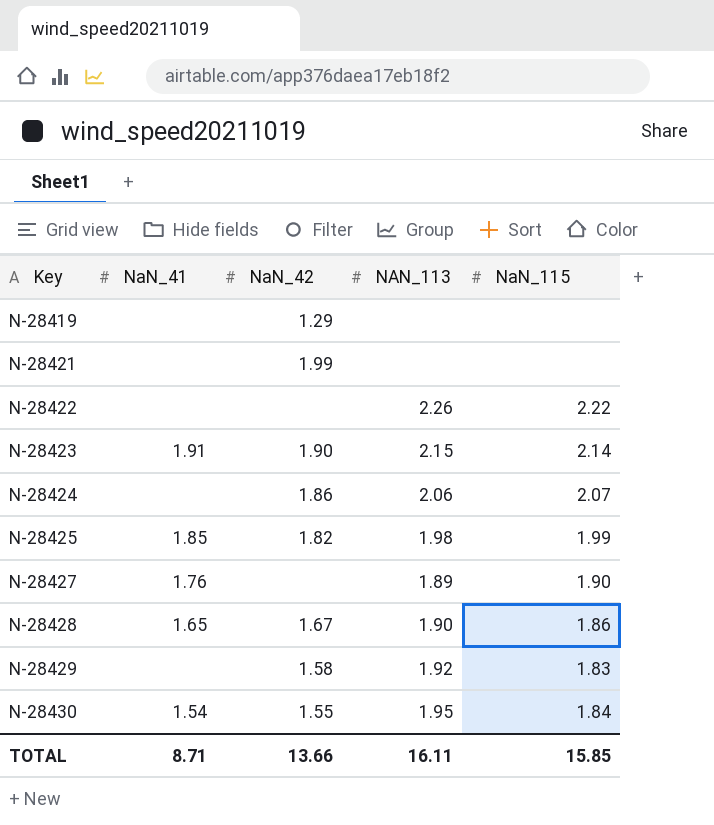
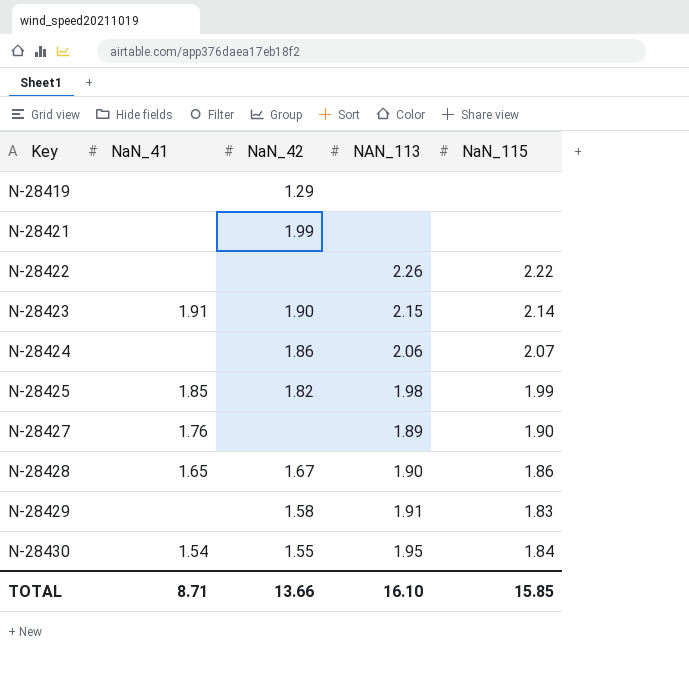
N-28429 | NAN_113: 1.92 -> 1.91
TOTAL | NAN_113: 16.11 -> 16.10

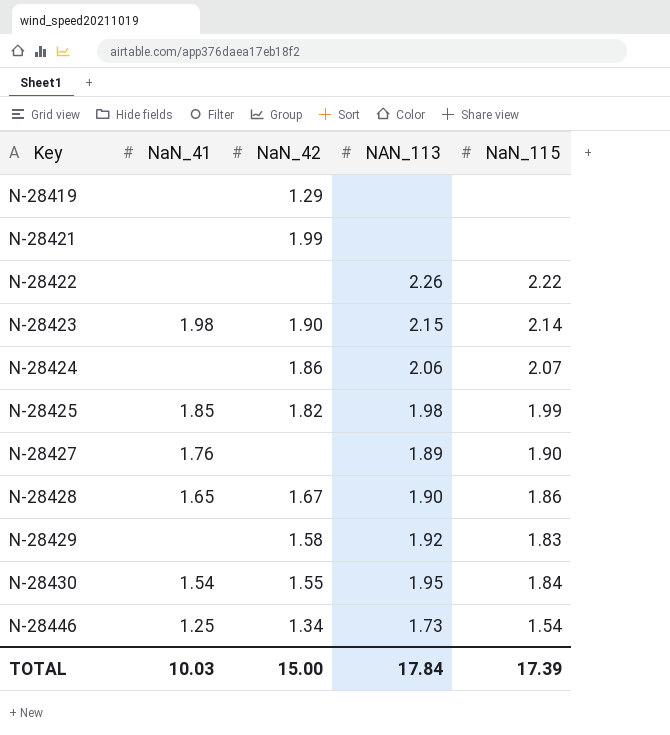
N-28423 | NaN_41: 1.91 -> 1.98
N-28429 | NAN_113: 1.91 -> 1.92
row N-28446: none -> 1.25 | 1.34 | 1.73 | 1.54
TOTAL | NaN_41: 8.71 -> 10.03
TOTAL | NaN_42: 13.66 -> 15.00
TOTAL | NAN_113: 16.10 -> 17.84
TOTAL | NaN_115: 15.85 -> 17.39

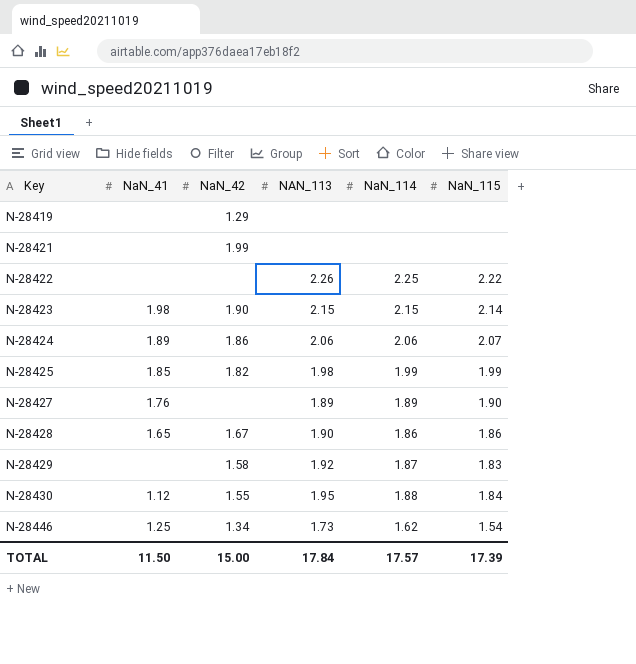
column NaN_114 | position: none -> 5
N-28424 | NaN_41: none -> 1.89
N-28430 | NaN_41: 1.54 -> 1.12
TOTAL | NaN_41: 10.03 -> 11.50

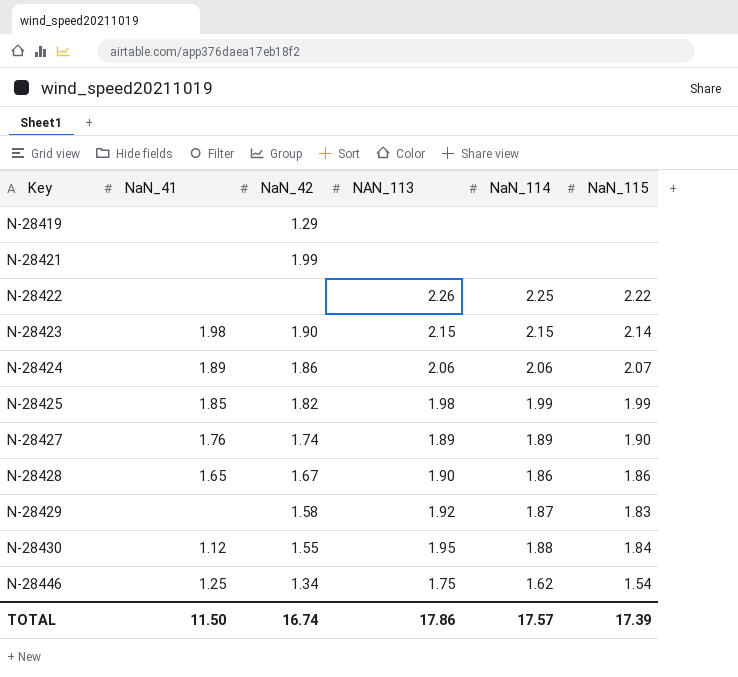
N-28427 | NaN_42: none -> 1.74
N-28446 | NAN_113: 1.73 -> 1.75
TOTAL | NaN_42: 15.00 -> 16.74
TOTAL | NAN_113: 17.84 -> 17.86

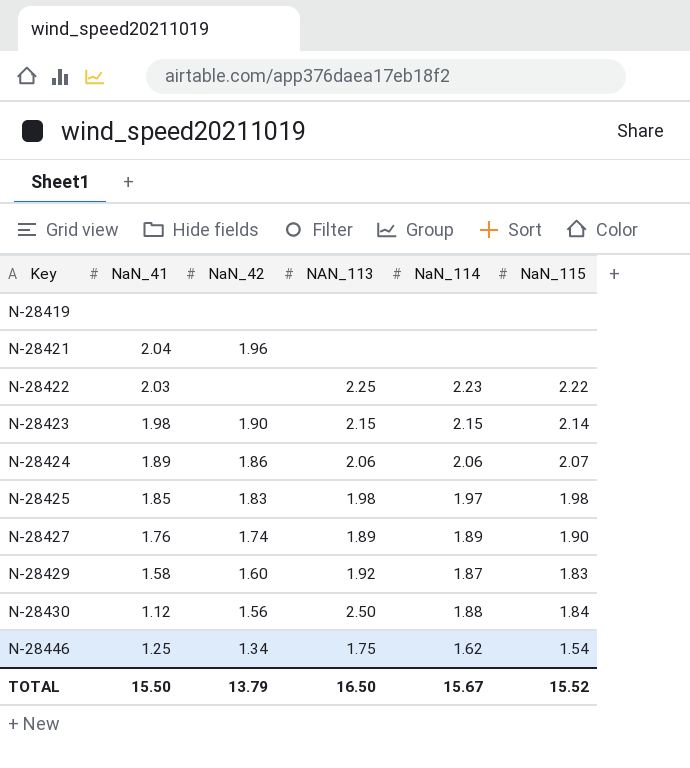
row N-28428: 1.65 | 1.67 | 1.90 | 1.86 | 1.86 -> none
N-28419 | NaN_42: 1.29 -> none
N-28421 | NaN_41: none -> 2.04
N-28421 | NaN_42: 1.99 -> 1.96
N-28422 | NaN_41: none -> 2.03
N-28422 | NAN_113: 2.26 -> 2.25
N-28422 | NaN_114: 2.25 -> 2.23
N-28425 | NaN_42: 1.82 -> 1.83
N-28425 | NaN_114: 1.99 -> 1.97
N-28425 | NaN_115: 1.99 -> 1.98
N-28429 | NaN_41: none -> 1.58
N-28429 | NaN_42: 1.58 -> 1.60
N-28430 | NaN_42: 1.55 -> 1.56
N-28430 | NAN_113: 1.95 -> 2.50
TOTAL | NaN_41: 11.50 -> 15.50
TOTAL | NaN_42: 16.74 -> 13.79
TOTAL | NAN_113: 17.86 -> 16.50
TOTAL | NaN_114: 17.57 -> 15.67
TOTAL | NaN_115: 17.39 -> 15.52

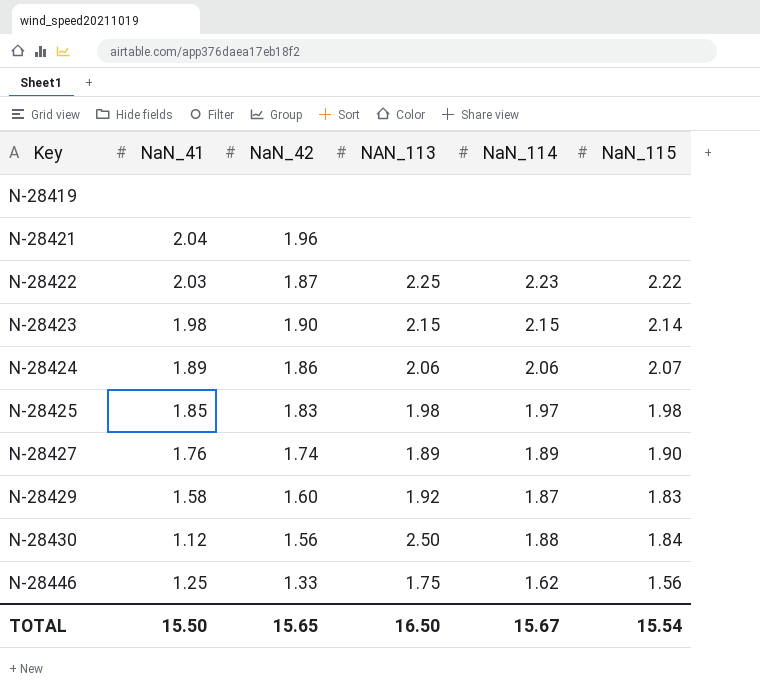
N-28422 | NaN_42: none -> 1.87
N-28446 | NaN_42: 1.34 -> 1.33
N-28446 | NaN_115: 1.54 -> 1.56
TOTAL | NaN_42: 13.79 -> 15.65
TOTAL | NaN_115: 15.52 -> 15.54

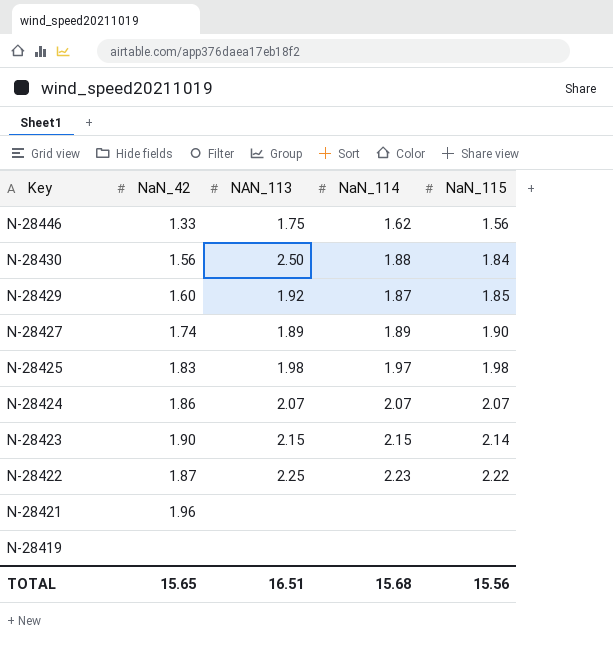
row order: Key ascending -> Key descending
column NaN_41 | position: 2 -> none
N-28429 | NaN_115: 1.83 -> 1.85
N-28424 | NAN_113: 2.06 -> 2.07
N-28424 | NaN_114: 2.06 -> 2.07
TOTAL | NAN_113: 16.50 -> 16.51
TOTAL | NaN_114: 15.67 -> 15.68
TOTAL | NaN_115: 15.54 -> 15.56

